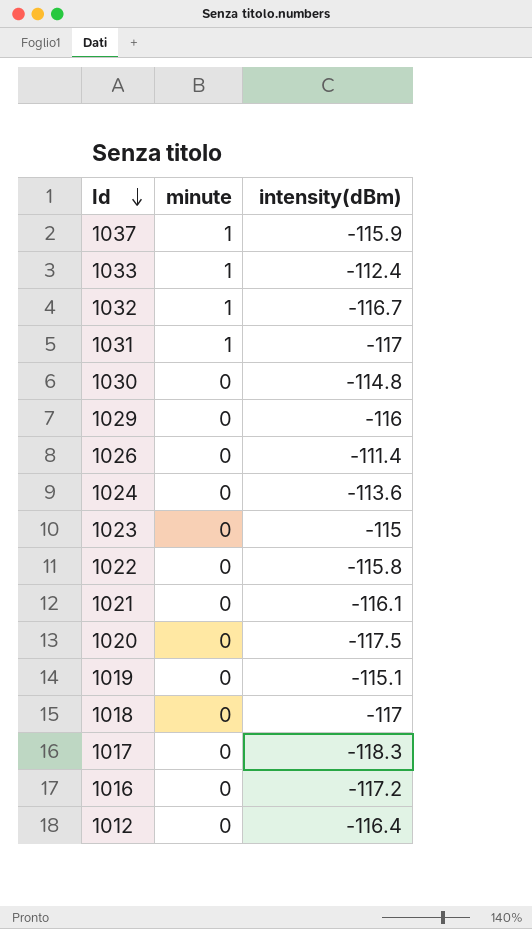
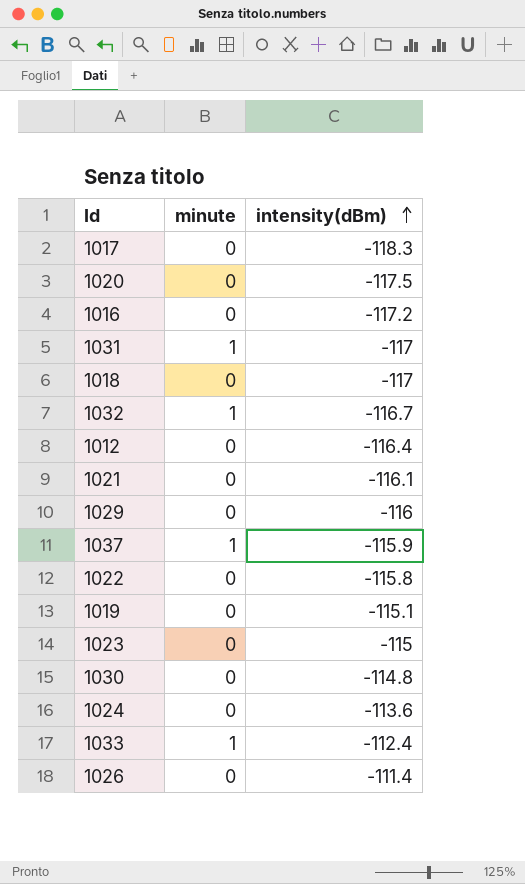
row order: Id descending -> intensity(dBm) ascending

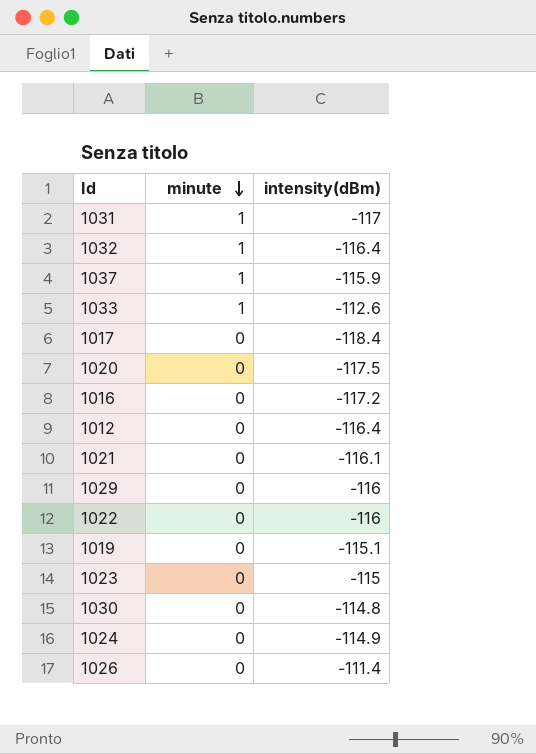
row order: intensity(dBm) ascending -> minute descending
row 1018: 0 | -117 -> none
1032 | intensity(dBm): -116.7 -> -116.4
1033 | intensity(dBm): -112.4 -> -112.6
1017 | intensity(dBm): -118.3 -> -118.4
1022 | intensity(dBm): -115.8 -> -116
1024 | intensity(dBm): -113.6 -> -114.9

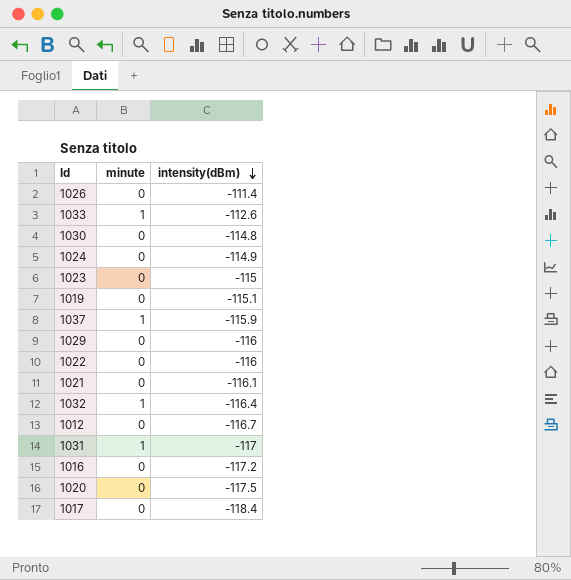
row order: minute descending -> intensity(dBm) descending
1012 | intensity(dBm): -116.4 -> -116.7

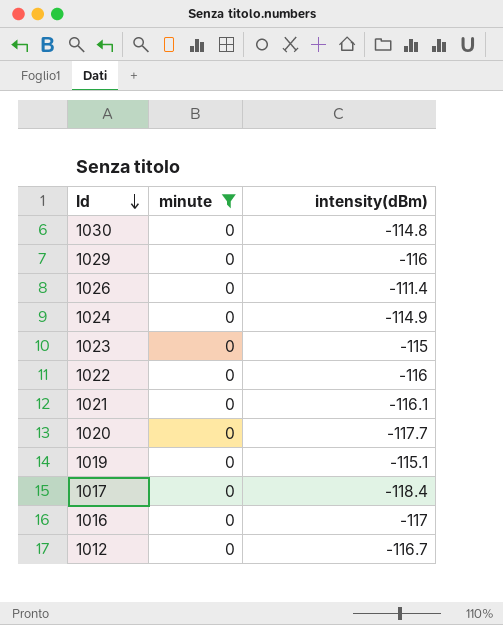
filter: none -> minute = 0
row order: intensity(dBm) descending -> Id descending
1020 | intensity(dBm): -117.5 -> -117.7
1016 | intensity(dBm): -117.2 -> -117

